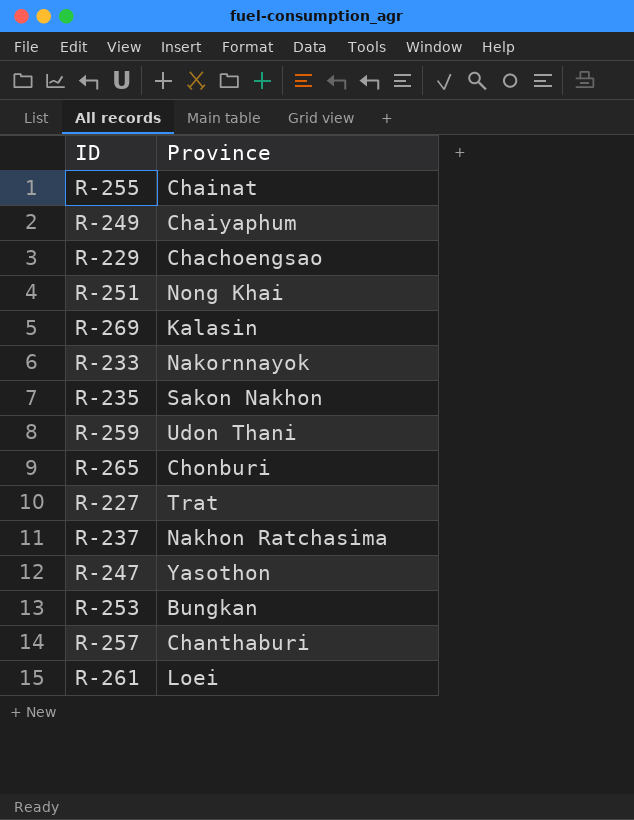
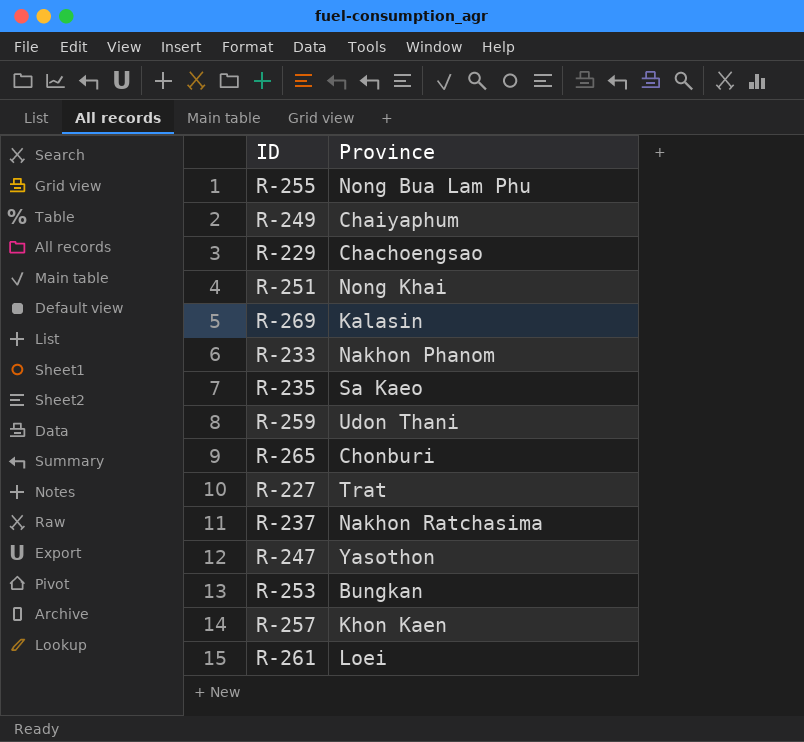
R-255 | Province: Chainat -> Nong Bua Lam Phu
R-233 | Province: Nakornnayok -> Nakhon Phanom
R-235 | Province: Sakon Nakhon -> Sa Kaeo
R-257 | Province: Chanthaburi -> Khon Kaen

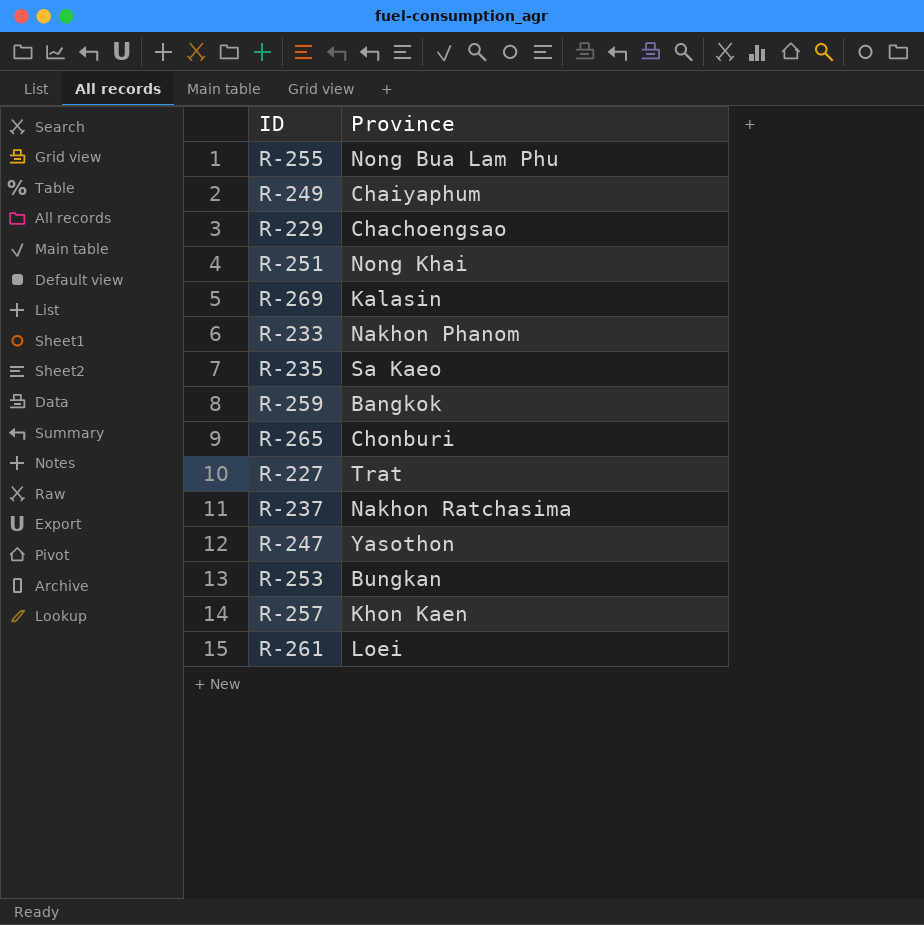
R-259 | Province: Udon Thani -> Bangkok

